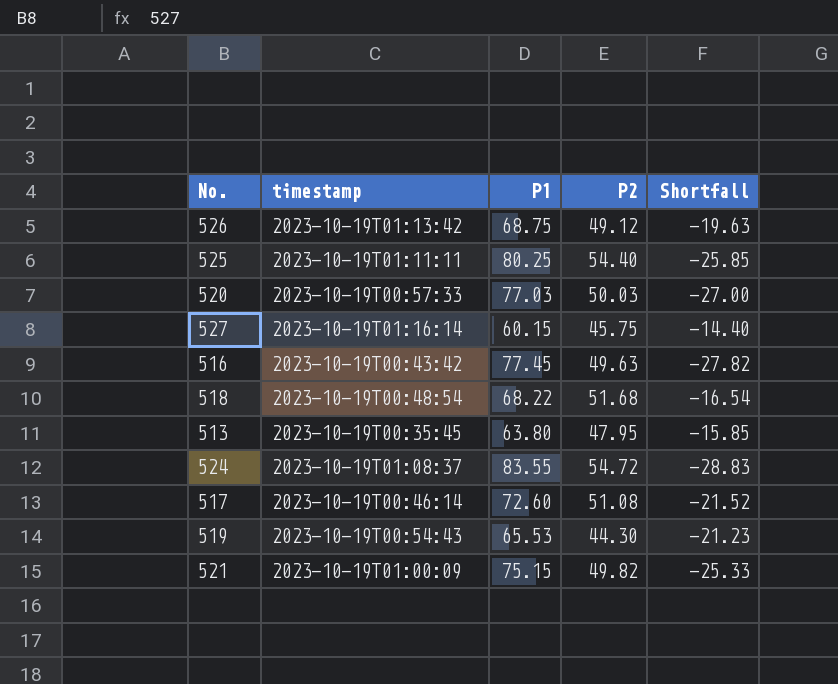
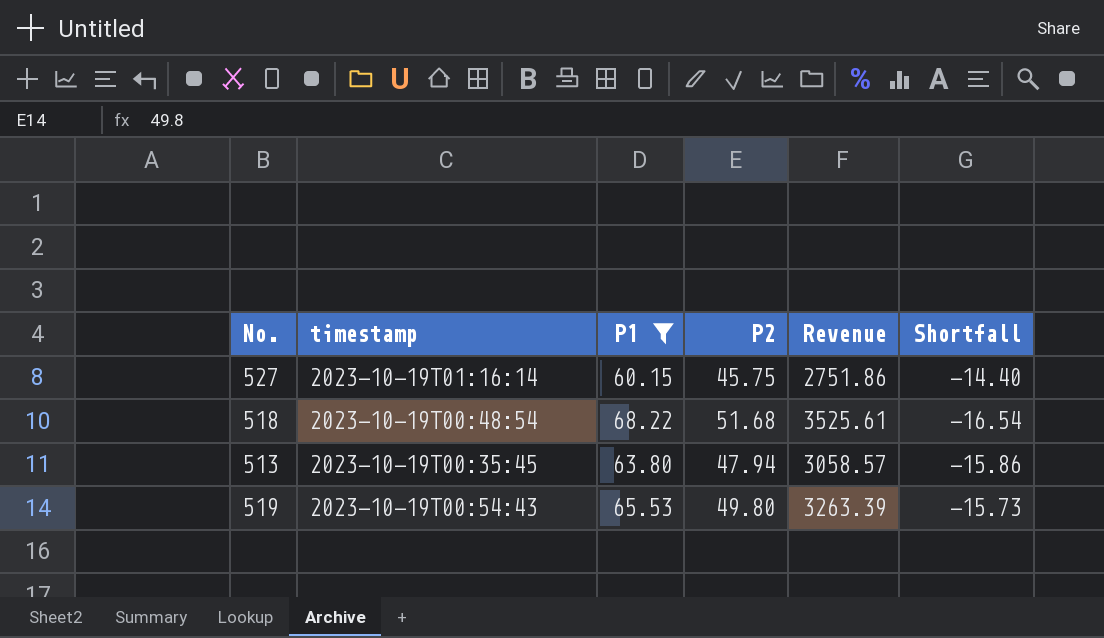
filter: none -> P1 <= 68.22
column Revenue | formula: none -> [P1] * [P2]
513 | P2: 47.95 -> 47.94
513 | Shortfall: -15.85 -> -15.86
519 | P2: 44.30 -> 49.80
519 | Shortfall: -21.23 -> -15.73

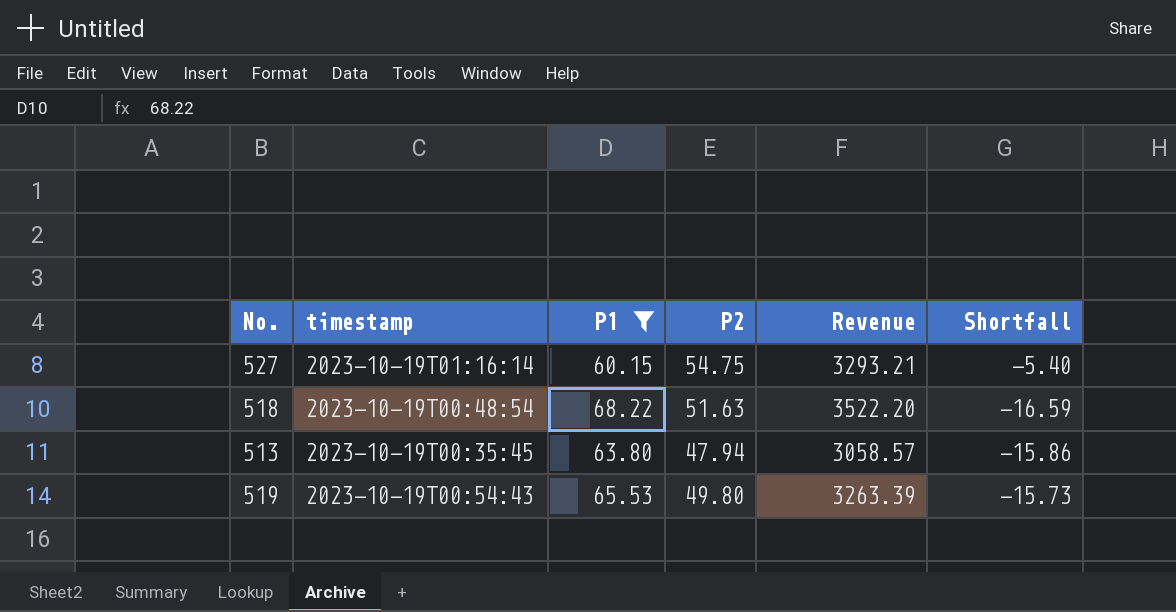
527 | P2: 45.75 -> 54.75
527 | Revenue: 2751.86 -> 3293.21
527 | Shortfall: -14.40 -> -5.40
518 | P2: 51.68 -> 51.63
518 | Revenue: 3525.61 -> 3522.20
518 | Shortfall: -16.54 -> -16.59

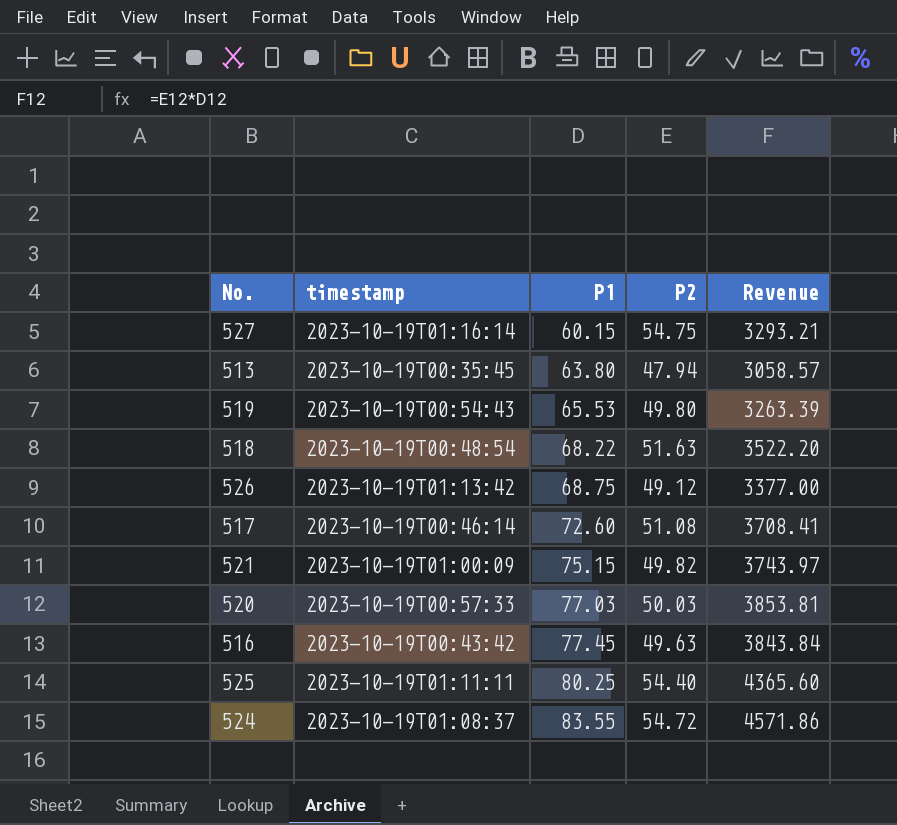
filter: P1 <= 68.22 -> none
row order: none -> P1 ascending
column Shortfall | formula: [P2] - [P1] -> none

